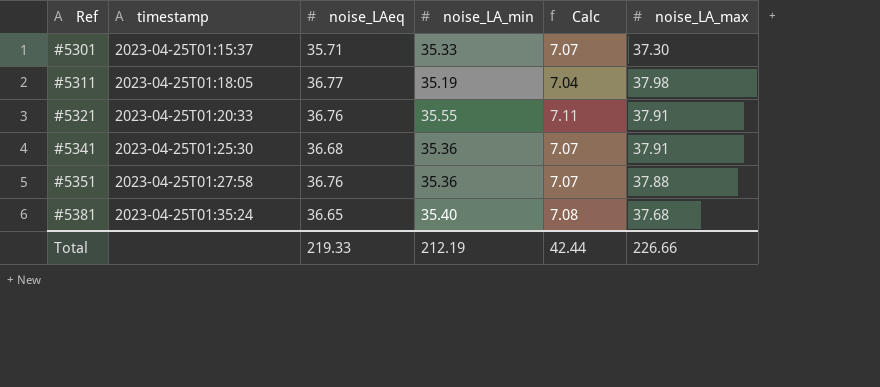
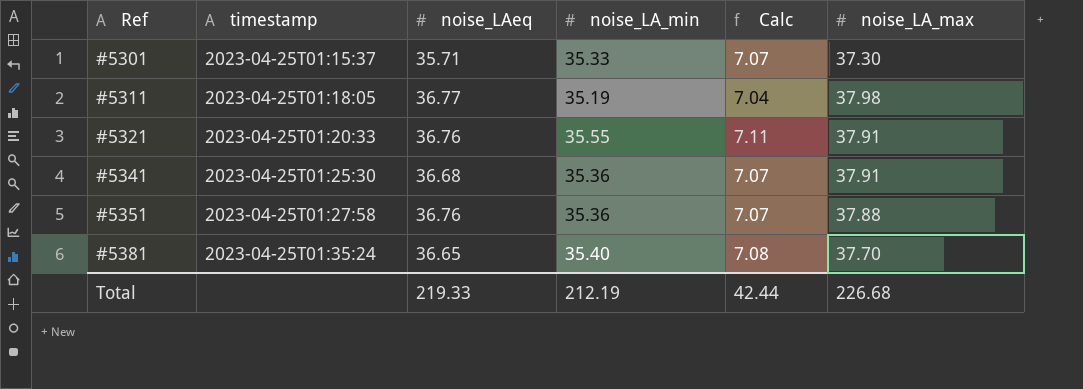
#5381 | noise_LA_max: 37.68 -> 37.70
Total | noise_LA_max: 226.66 -> 226.68

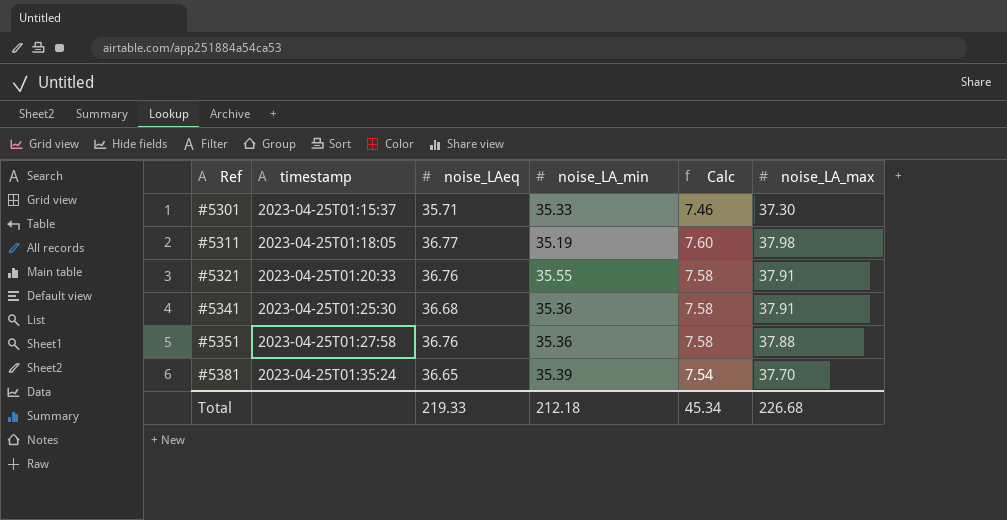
column Calc | formula: [noise_LA_min] * 0.2 -> [noise_LA_max] * 0.2
#5381 | noise_LA_min: 35.40 -> 35.39
Total | noise_LA_min: 212.19 -> 212.18
Total | Calc: 42.44 -> 45.34

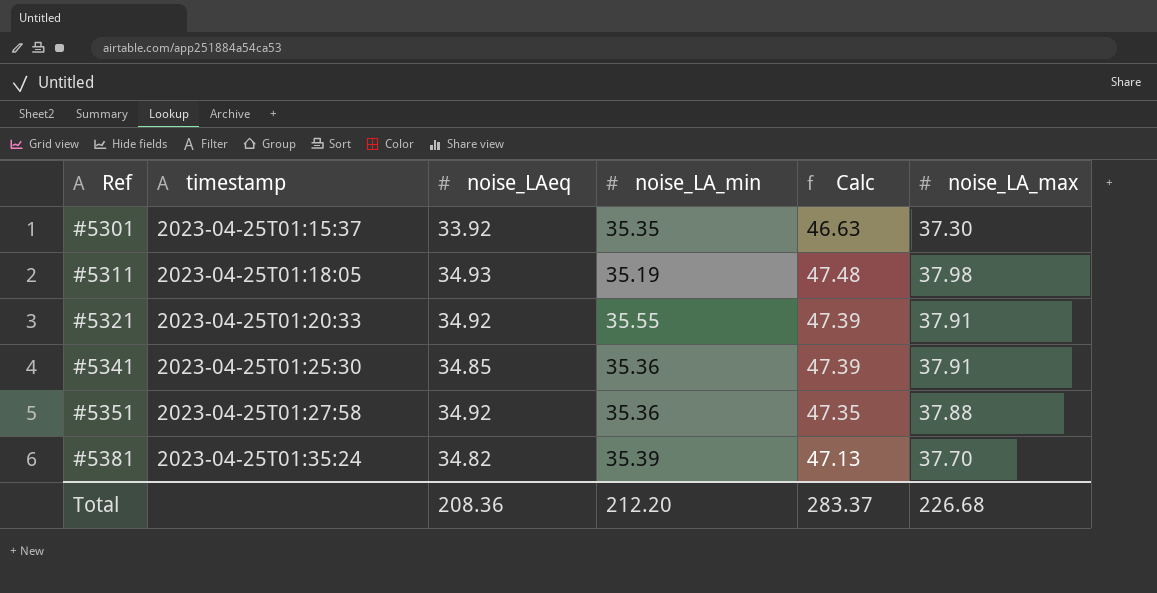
column Calc | formula: [noise_LA_max] * 0.2 -> [noise_LA_max] * 1.25
#5301 | noise_LAeq: 35.71 -> 33.92
#5301 | noise_LA_min: 35.33 -> 35.35
#5311 | noise_LAeq: 36.77 -> 34.93
#5321 | noise_LAeq: 36.76 -> 34.92
#5341 | noise_LAeq: 36.68 -> 34.85
#5351 | noise_LAeq: 36.76 -> 34.92
#5381 | noise_LAeq: 36.65 -> 34.82
Total | noise_LAeq: 219.33 -> 208.36
Total | noise_LA_min: 212.18 -> 212.20
Total | Calc: 45.34 -> 283.37

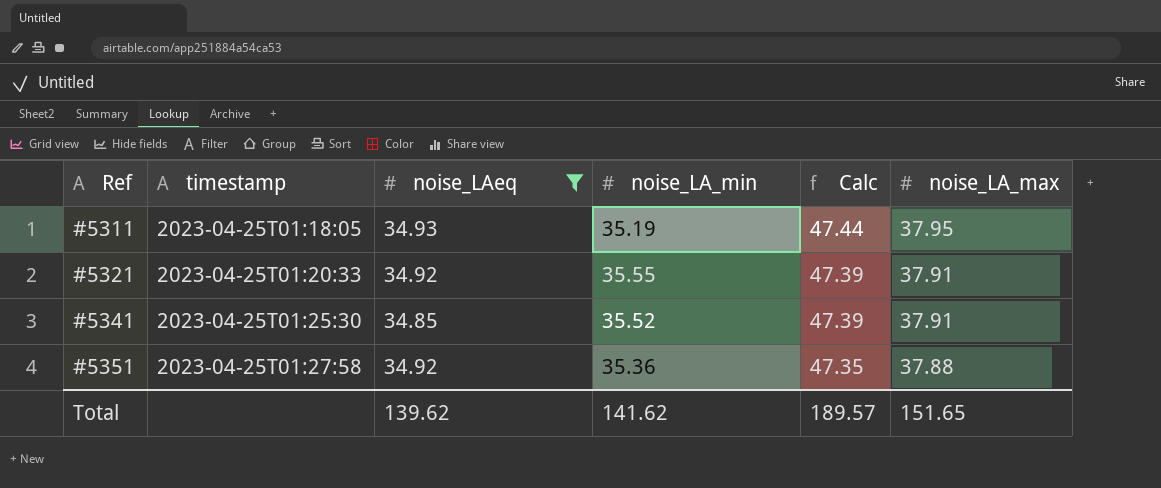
filter: none -> noise_LAeq >= 34.85
#5311 | Calc: 47.48 -> 47.44
#5311 | noise_LA_max: 37.98 -> 37.95
#5341 | noise_LA_min: 35.36 -> 35.52
Total | noise_LAeq: 208.36 -> 139.62
Total | noise_LA_min: 212.20 -> 141.62
Total | Calc: 283.37 -> 189.57
Total | noise_LA_max: 226.68 -> 151.65

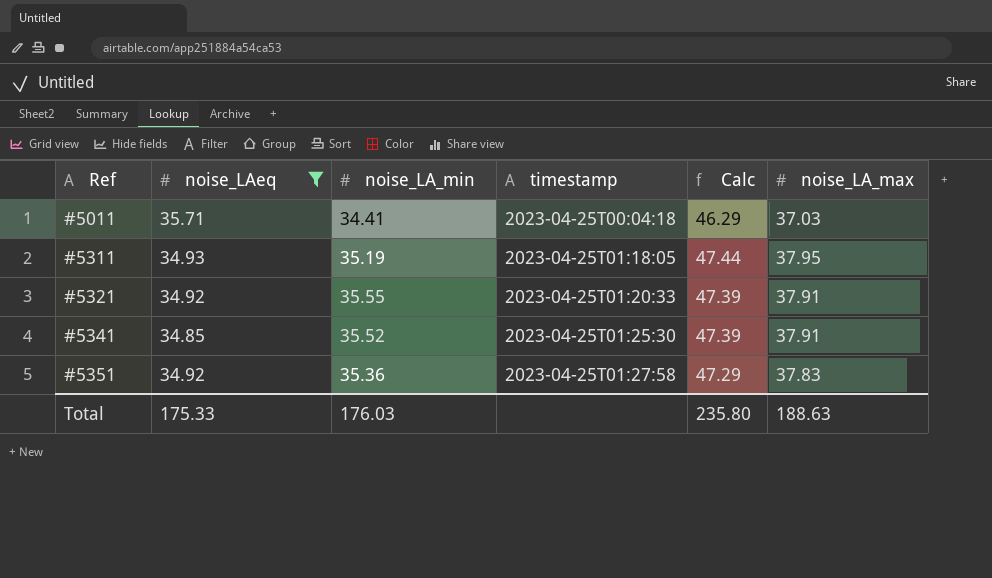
column timestamp | position: 2 -> 4
row #5011: none -> 35.71 | 34.41 | 2023-04-25T00:04:18 | 46.29 | 37.03
#5351 | Calc: 47.35 -> 47.29
#5351 | noise_LA_max: 37.88 -> 37.83
Total | noise_LAeq: 139.62 -> 175.33
Total | noise_LA_min: 141.62 -> 176.03
Total | Calc: 189.57 -> 235.80
Total | noise_LA_max: 151.65 -> 188.63

